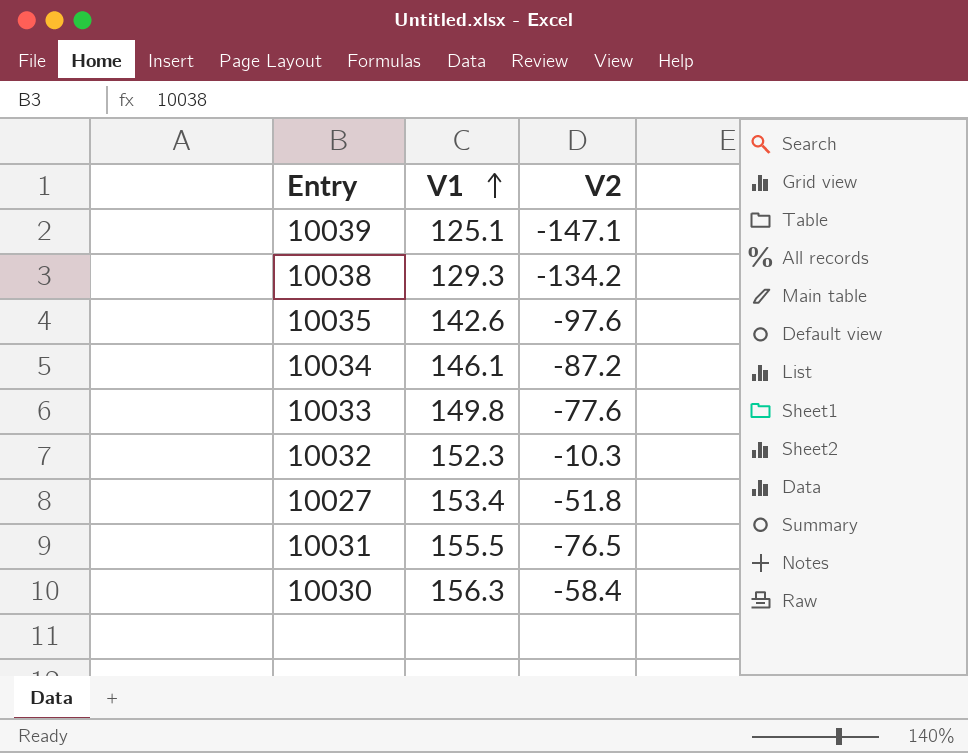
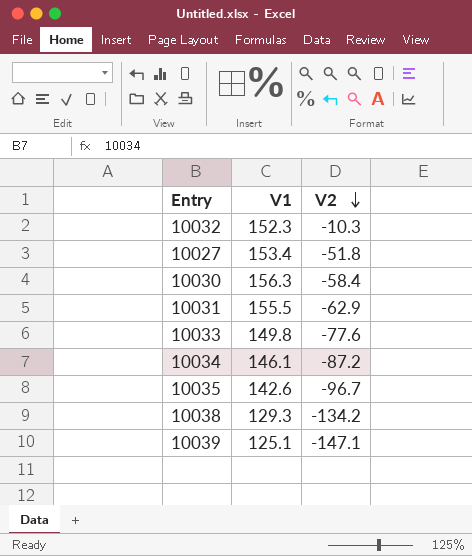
row order: V1 ascending -> V2 descending
10031 | V2: -76.5 -> -62.9
10035 | V2: -97.6 -> -96.7

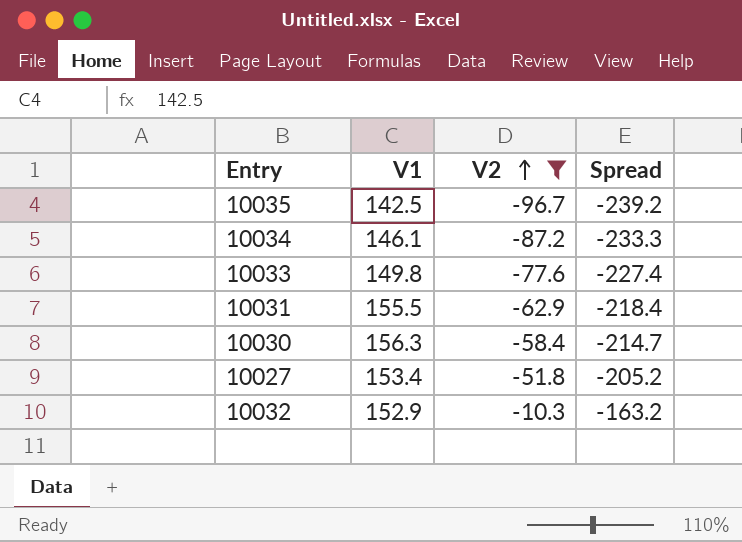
filter: none -> V2 >= -96.7
row order: V2 descending -> V2 ascending
column Spread | formula: none -> [V2] - [V1]
10035 | V1: 142.6 -> 142.5
10032 | V1: 152.3 -> 152.9

